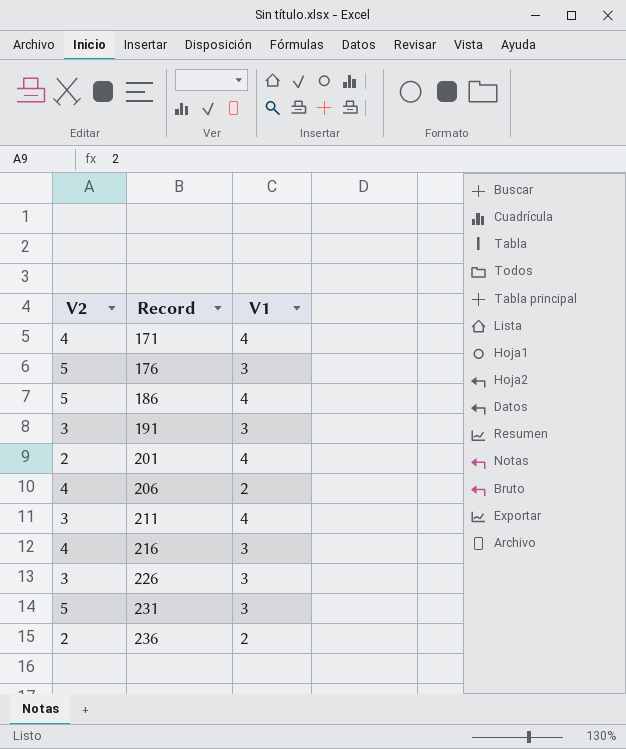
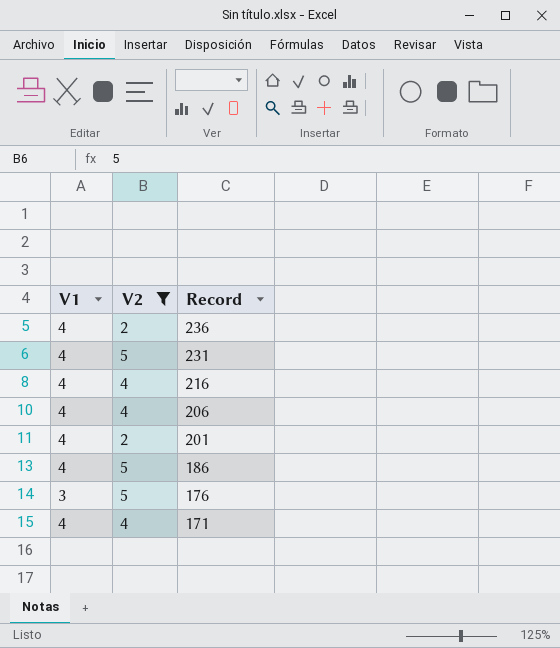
filter: none -> V2 != 3
row order: Record ascending -> Record descending
column V1 | position: 3 -> 1
236 | V1: 2 -> 4
231 | V1: 3 -> 4
216 | V1: 3 -> 4
206 | V1: 2 -> 4

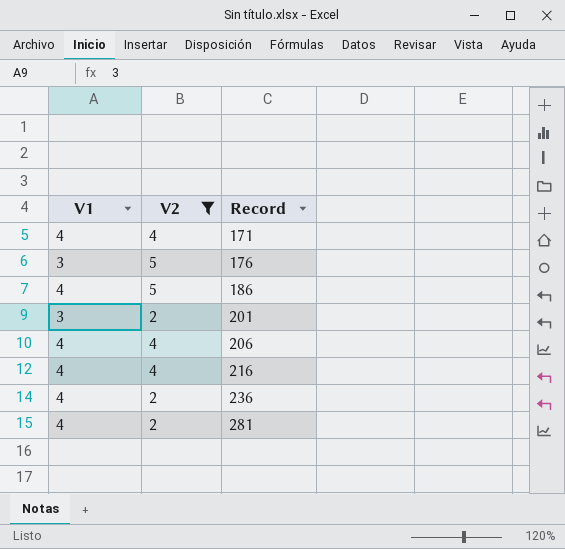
row order: Record descending -> Record ascending
row 231: 4 | 5 -> none
201 | V1: 4 -> 3
row 281: none -> 4 | 2

